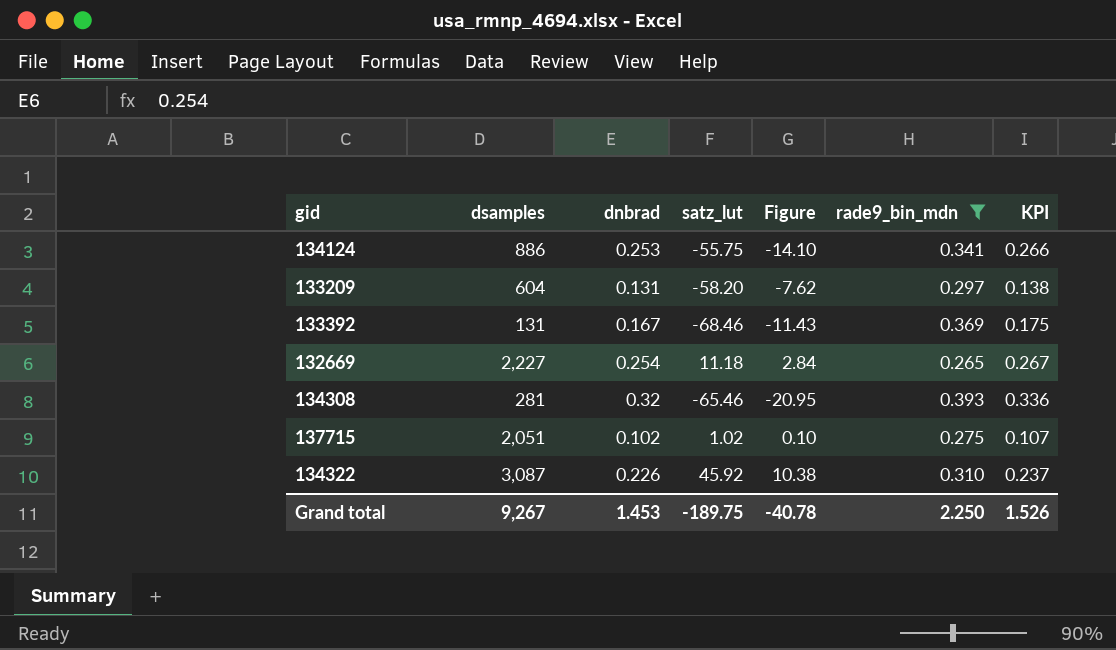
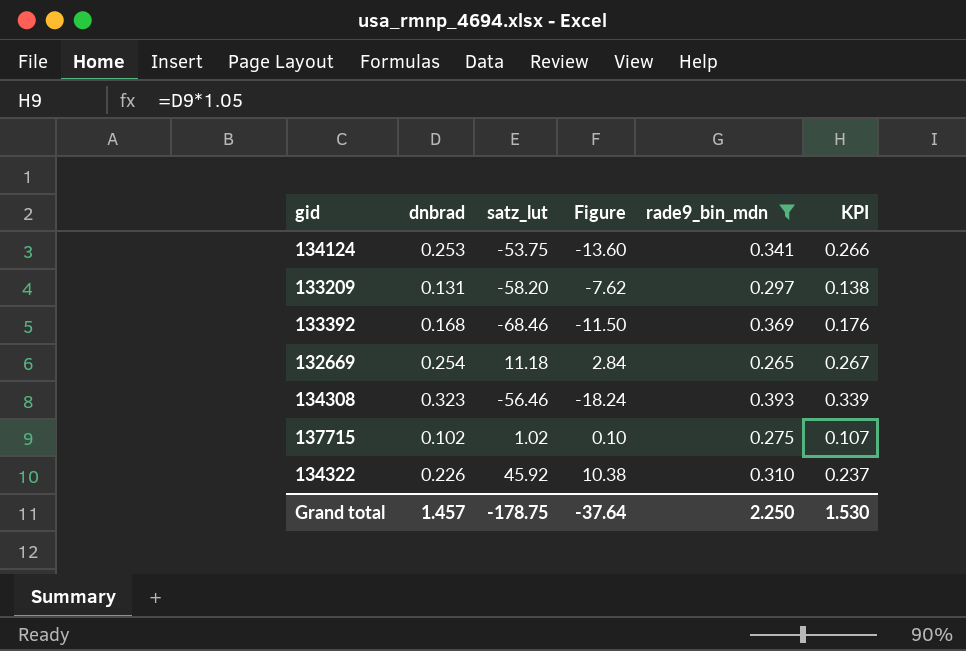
column dsamples | position: 2 -> none
134124 | satz_lut: -55.75 -> -53.75
134124 | Figure: -14.10 -> -13.60
133392 | dnbrad: 0.167 -> 0.168
133392 | Figure: -11.43 -> -11.50
133392 | KPI: 0.175 -> 0.176
134308 | dnbrad: 0.32 -> 0.323
134308 | satz_lut: -65.46 -> -56.46
134308 | Figure: -20.95 -> -18.24
134308 | KPI: 0.336 -> 0.339
Grand total | dnbrad: 1.453 -> 1.457
Grand total | satz_lut: -189.75 -> -178.75
Grand total | Figure: -40.78 -> -37.64
Grand total | KPI: 1.526 -> 1.530

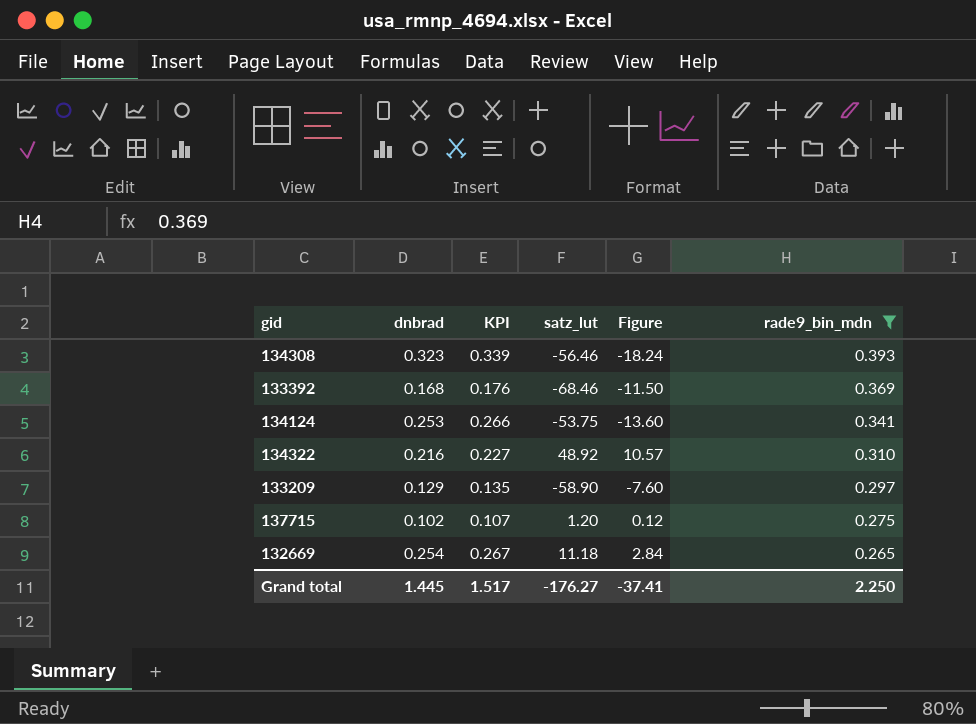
row order: none -> rade9_bin_mdn descending
column KPI | position: 6 -> 3
134322 | dnbrad: 0.226 -> 0.216
134322 | KPI: 0.237 -> 0.227
134322 | satz_lut: 45.92 -> 48.92
134322 | Figure: 10.38 -> 10.57
133209 | dnbrad: 0.131 -> 0.129
133209 | KPI: 0.138 -> 0.135
133209 | satz_lut: -58.20 -> -58.90
133209 | Figure: -7.62 -> -7.60
137715 | satz_lut: 1.02 -> 1.20
137715 | Figure: 0.10 -> 0.12
Grand total | dnbrad: 1.457 -> 1.445
Grand total | KPI: 1.530 -> 1.517
Grand total | satz_lut: -178.75 -> -176.27
Grand total | Figure: -37.64 -> -37.41

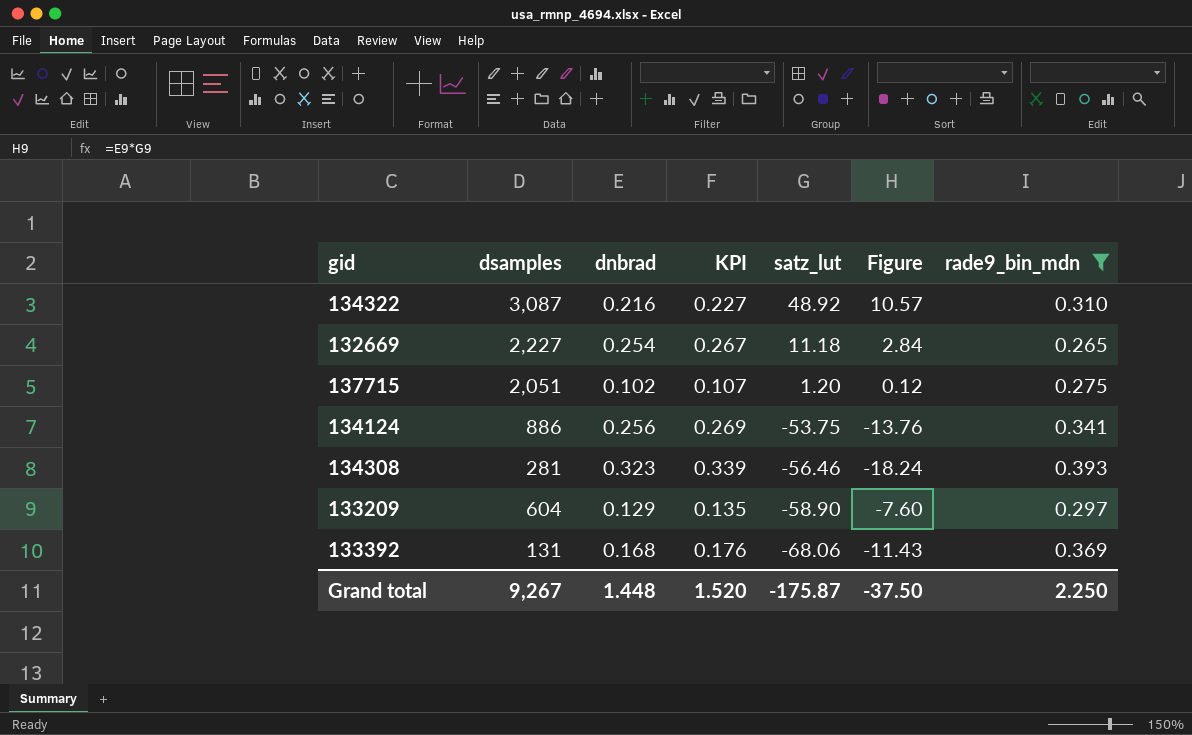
row order: rade9_bin_mdn descending -> satz_lut descending
column dsamples | position: none -> 2
134124 | dnbrad: 0.253 -> 0.256
134124 | KPI: 0.266 -> 0.269
134124 | Figure: -13.60 -> -13.76
133392 | satz_lut: -68.46 -> -68.06
133392 | Figure: -11.50 -> -11.43
Grand total | dnbrad: 1.445 -> 1.448
Grand total | KPI: 1.517 -> 1.520
Grand total | satz_lut: -176.27 -> -175.87
Grand total | Figure: -37.41 -> -37.50

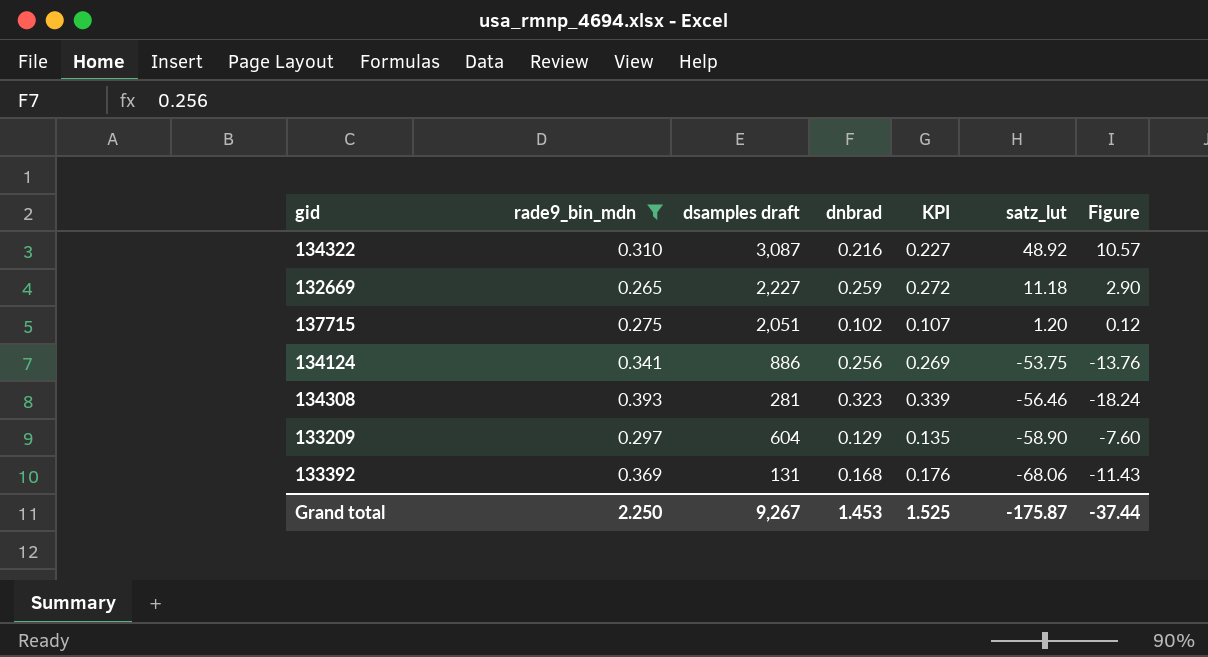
column rade9_bin_mdn | position: 7 -> 2
column name: dsamples -> dsamples draft
132669 | dnbrad: 0.254 -> 0.259
132669 | KPI: 0.267 -> 0.272
132669 | Figure: 2.84 -> 2.90
Grand total | dnbrad: 1.448 -> 1.453
Grand total | KPI: 1.520 -> 1.525
Grand total | Figure: -37.50 -> -37.44

